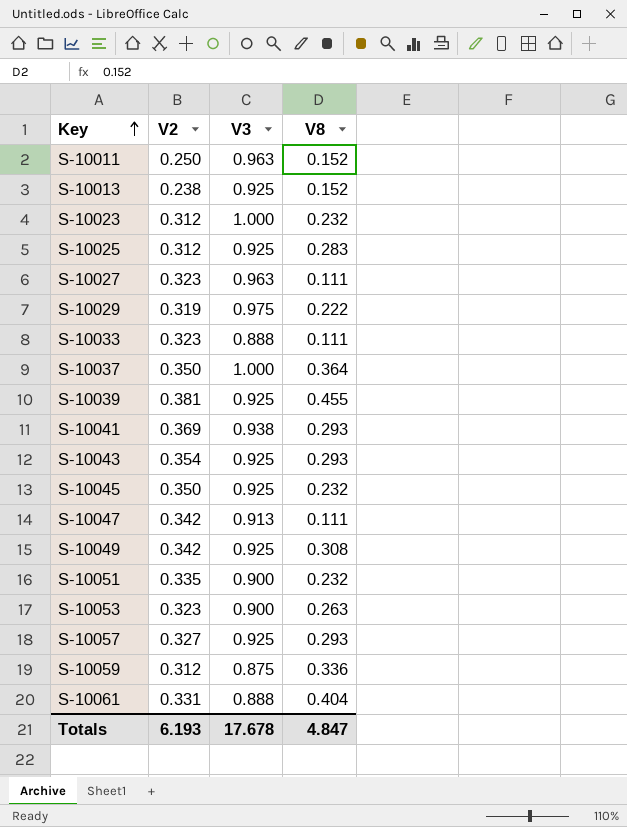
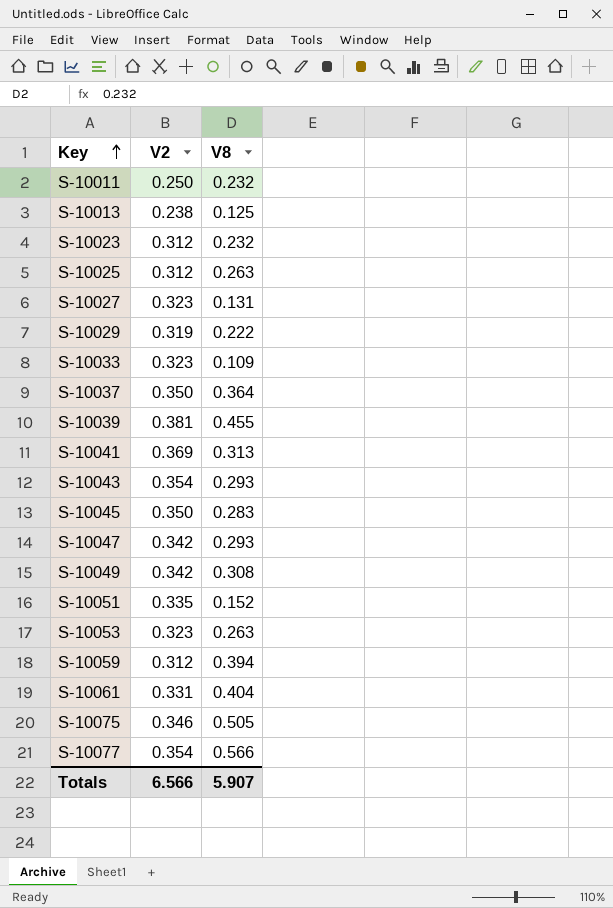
column V3 | position: 3 -> none
row S-10057: 0.327 | 0.925 | 0.293 -> none
S-10011 | V8: 0.152 -> 0.232
S-10013 | V8: 0.152 -> 0.125
S-10025 | V8: 0.283 -> 0.263
S-10027 | V8: 0.111 -> 0.131
S-10033 | V8: 0.111 -> 0.109
S-10041 | V8: 0.293 -> 0.313
S-10045 | V8: 0.232 -> 0.283
S-10047 | V8: 0.111 -> 0.293
S-10051 | V8: 0.232 -> 0.152
S-10059 | V8: 0.336 -> 0.394
row S-10075: none -> 0.346 | 0.505
row S-10077: none -> 0.354 | 0.566
Totals | V2: 6.193 -> 6.566
Totals | V8: 4.847 -> 5.907

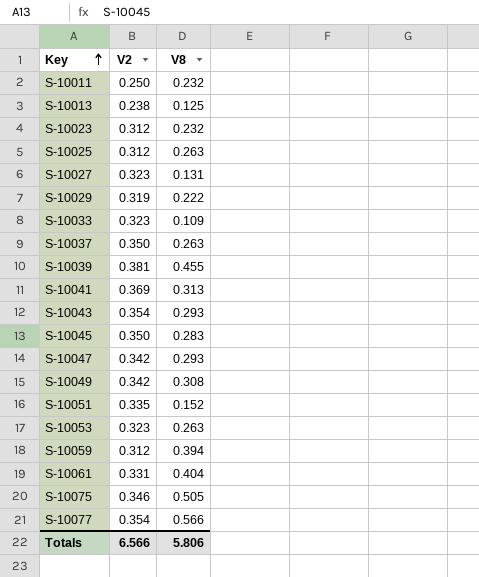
S-10037 | V8: 0.364 -> 0.263
Totals | V8: 5.907 -> 5.806

